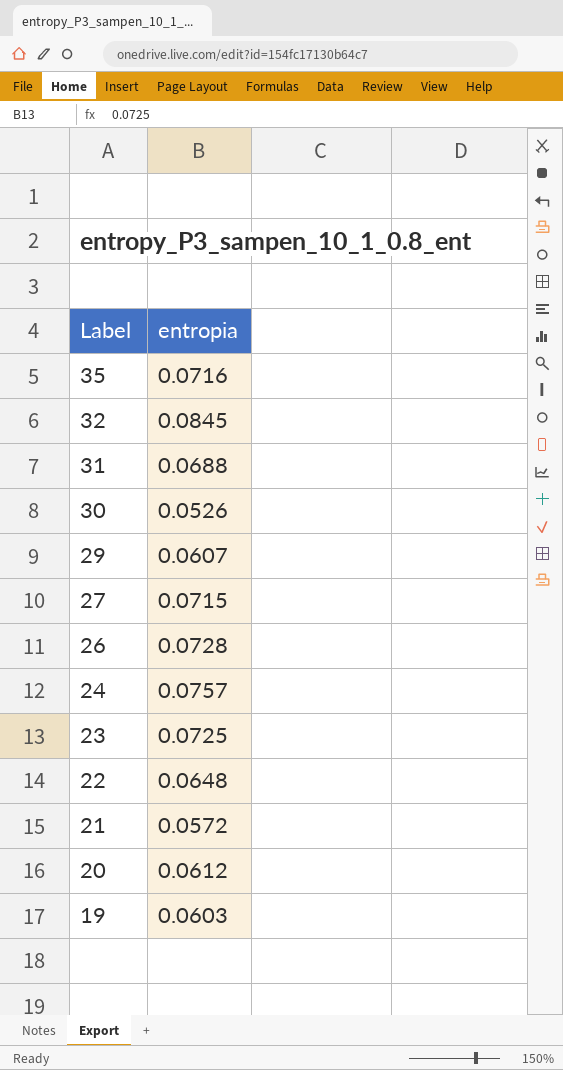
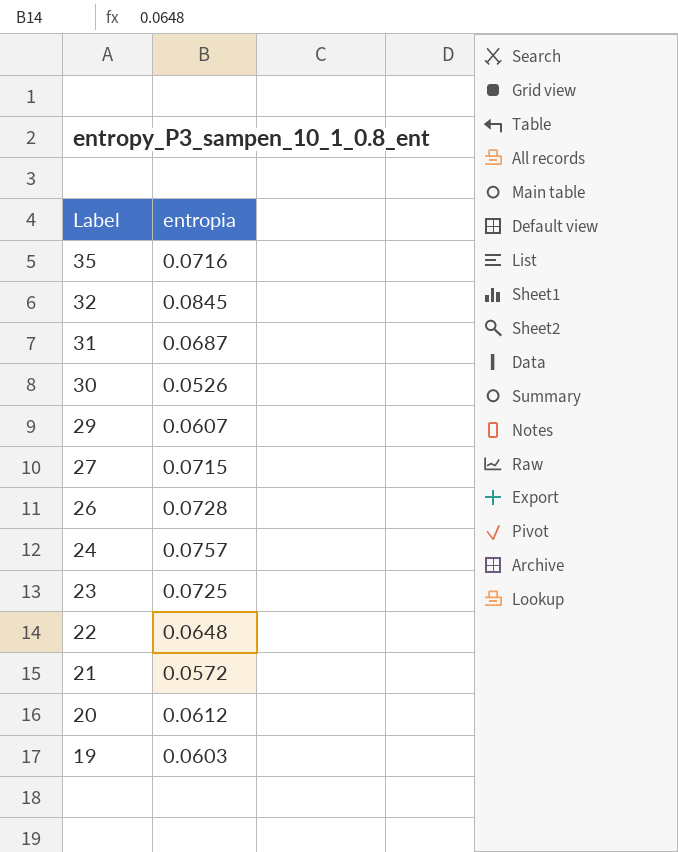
31 | entropia: 0.0688 -> 0.0687

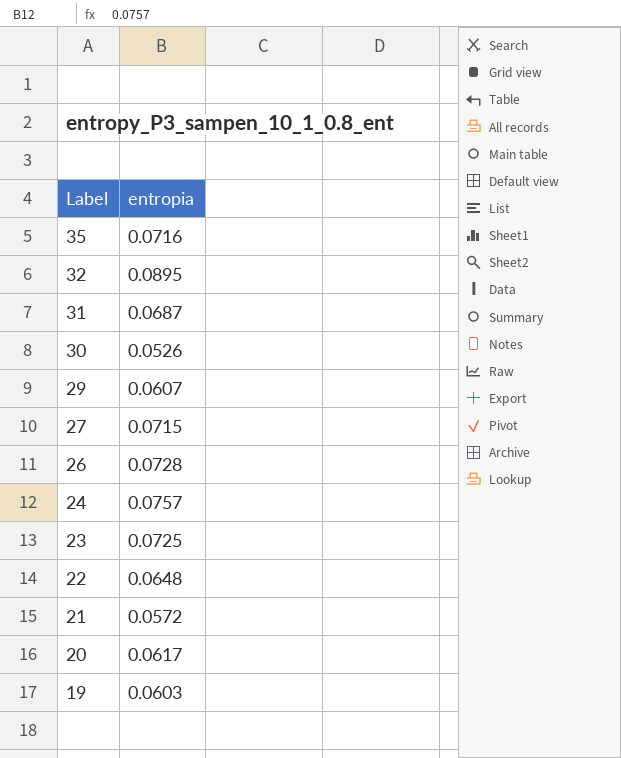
32 | entropia: 0.0845 -> 0.0895
20 | entropia: 0.0612 -> 0.0617

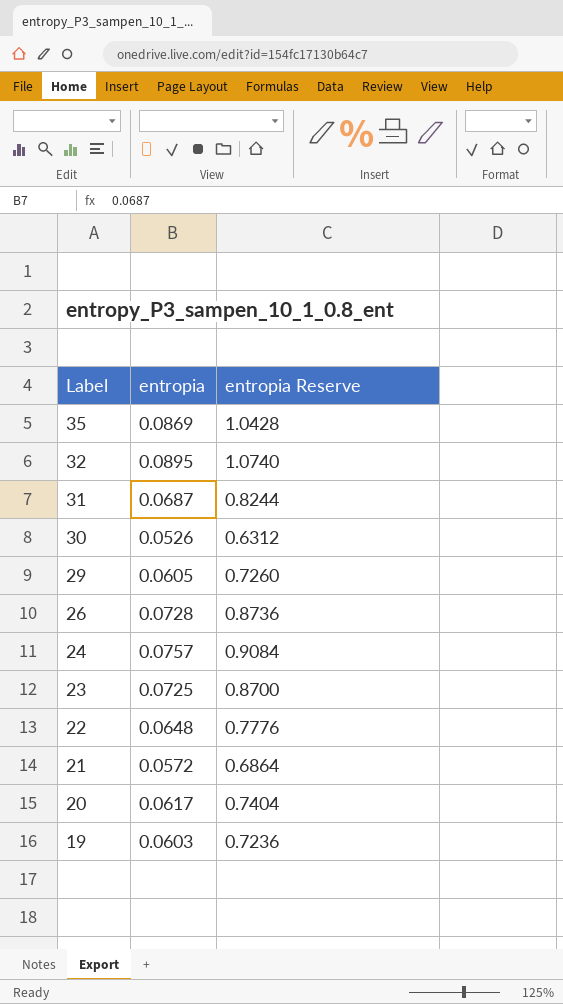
column entropia Reserve | formula: none -> [entropia] * 12
row 27: 0.0715 -> none
35 | entropia: 0.0716 -> 0.0869
29 | entropia: 0.0607 -> 0.0605

